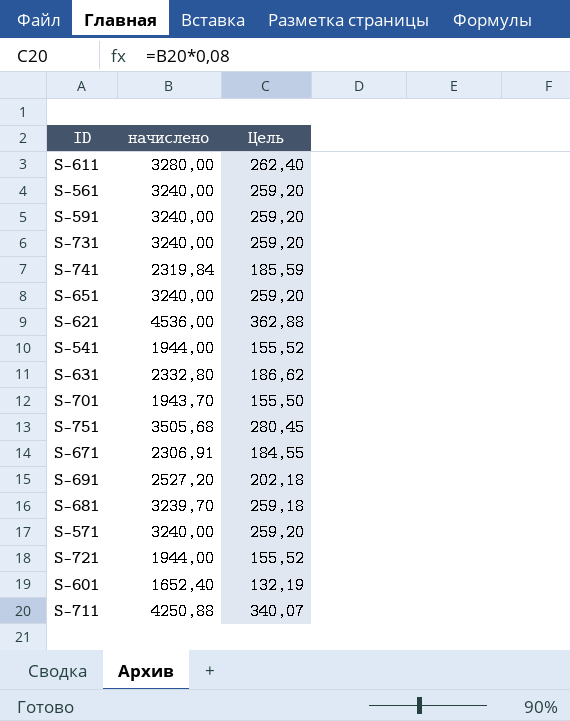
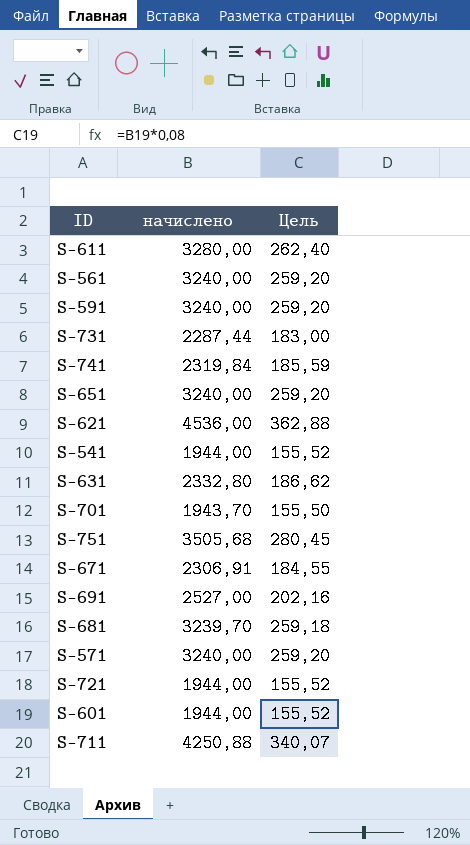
S-731 | начислено: 3240,00 -> 2287,44
S-731 | Цель: 259,20 -> 183,00
S-691 | начислено: 2527,20 -> 2527,00
S-691 | Цель: 202,18 -> 202,16
S-601 | начислено: 1652,40 -> 1944,00
S-601 | Цель: 132,19 -> 155,52

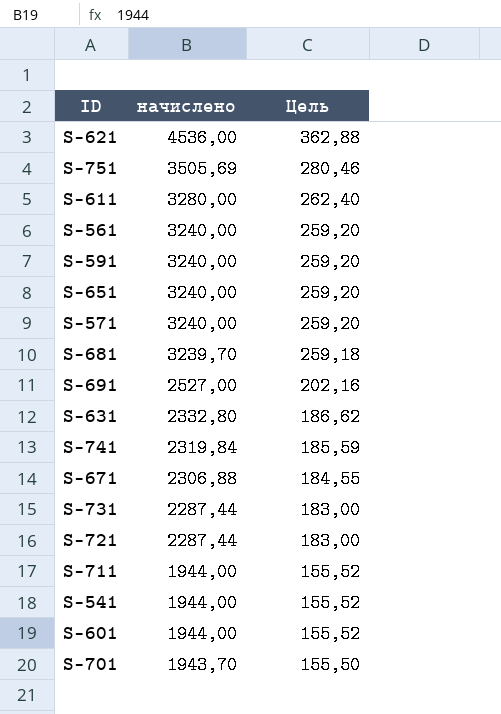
row order: none -> начислено descending
S-751 | начислено: 3505,68 -> 3505,69
S-751 | Цель: 280,45 -> 280,46
S-671 | начислено: 2306,91 -> 2306,88
S-721 | начислено: 1944,00 -> 2287,44
S-721 | Цель: 155,52 -> 183,00
S-711 | начислено: 4250,88 -> 1944,00
S-711 | Цель: 340,07 -> 155,52

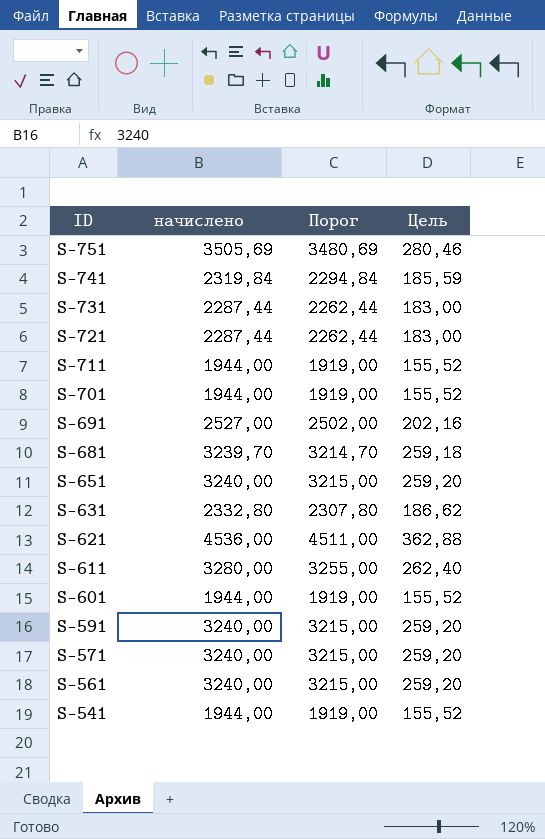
row order: начислено descending -> ID descending
column Порог | formula: none -> [начислено] - 25
row S-671: 2306,88 | 184,55 -> none
S-701 | начислено: 1943,70 -> 1944,00
S-701 | Цель: 155,50 -> 155,52

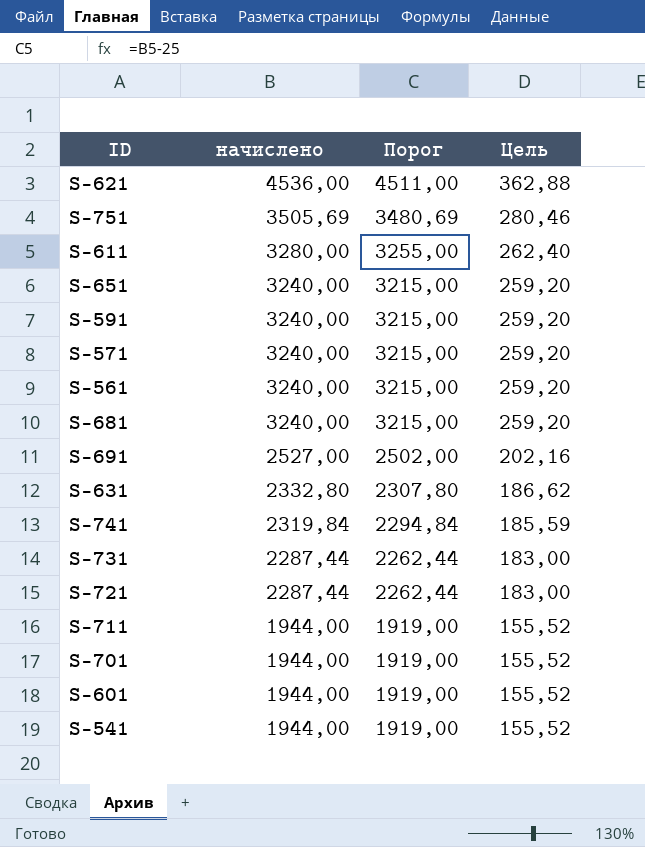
row order: ID descending -> начислено descending
S-681 | начислено: 3239,70 -> 3240,00
S-681 | Порог: 3214,70 -> 3215,00
S-681 | Цель: 259,18 -> 259,20

